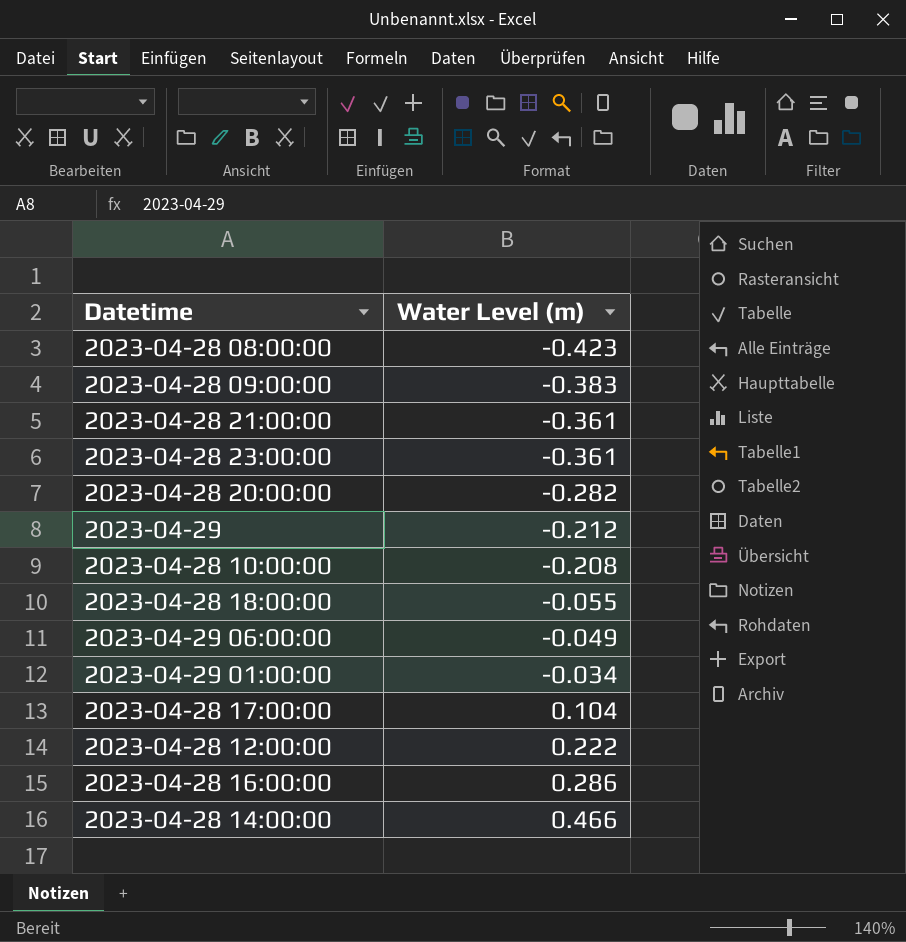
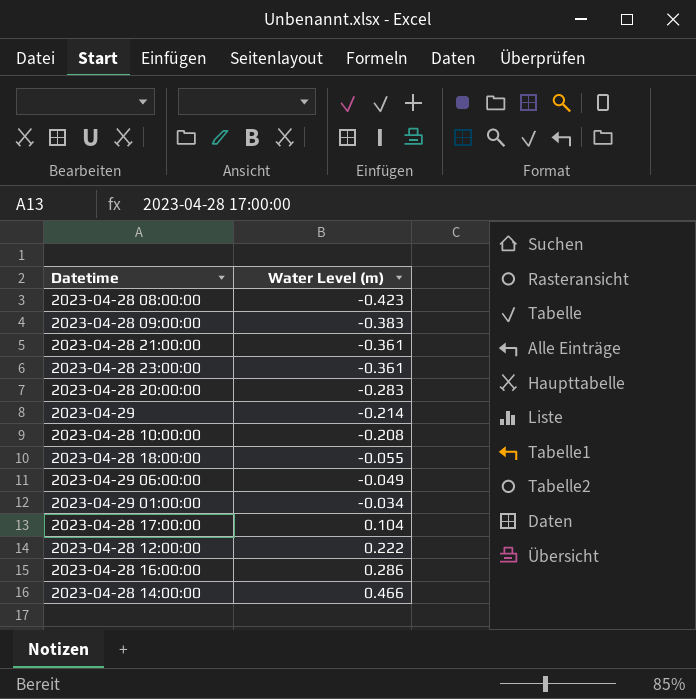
2023-04-28 20:00:00 | Water Level (m): -0.282 -> -0.283
2023-04-29 | Water Level (m): -0.212 -> -0.214

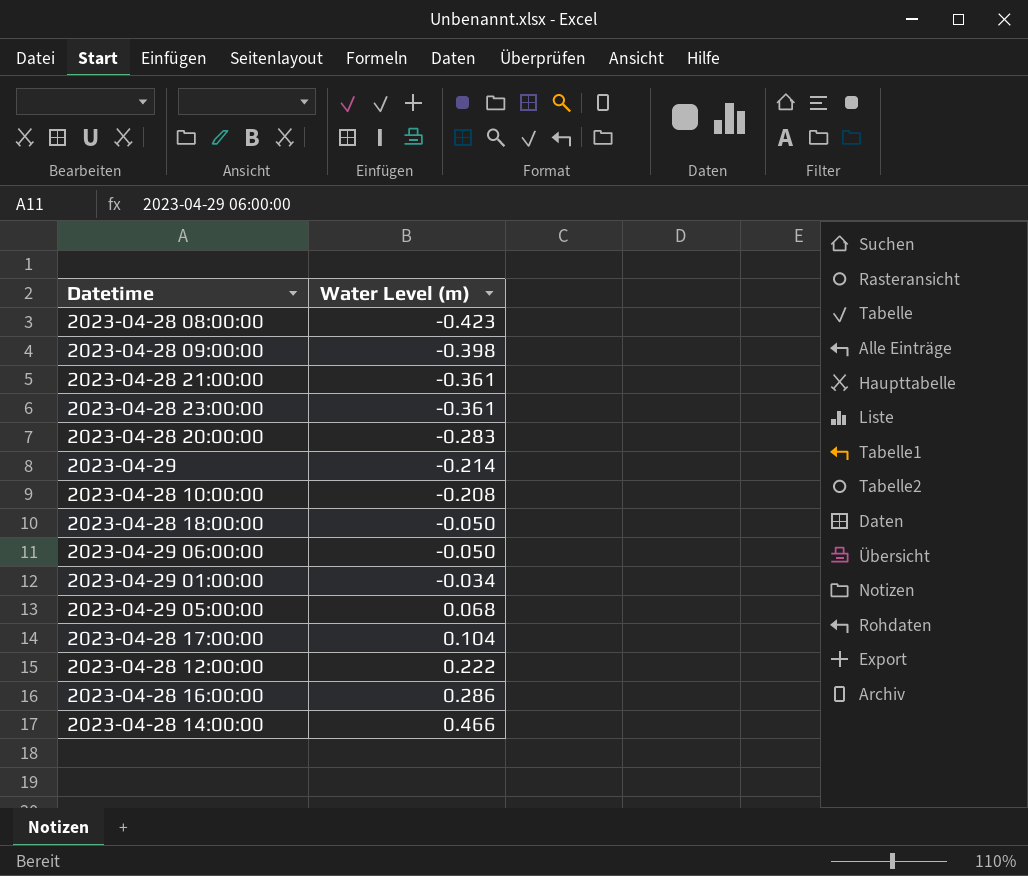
2023-04-28 09:00:00 | Water Level (m): -0.383 -> -0.398
2023-04-28 18:00:00 | Water Level (m): -0.055 -> -0.050
2023-04-29 06:00:00 | Water Level (m): -0.049 -> -0.050
row 2023-04-29 05:00:00: none -> 0.068

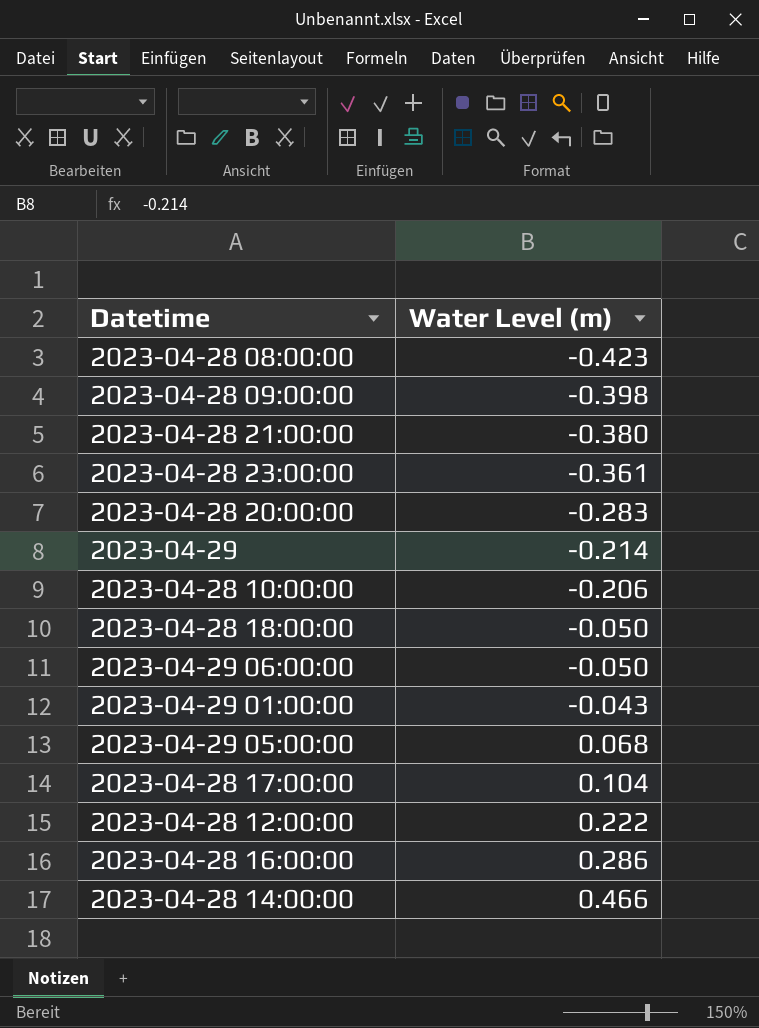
2023-04-28 21:00:00 | Water Level (m): -0.361 -> -0.380
2023-04-28 10:00:00 | Water Level (m): -0.208 -> -0.206
2023-04-29 01:00:00 | Water Level (m): -0.034 -> -0.043

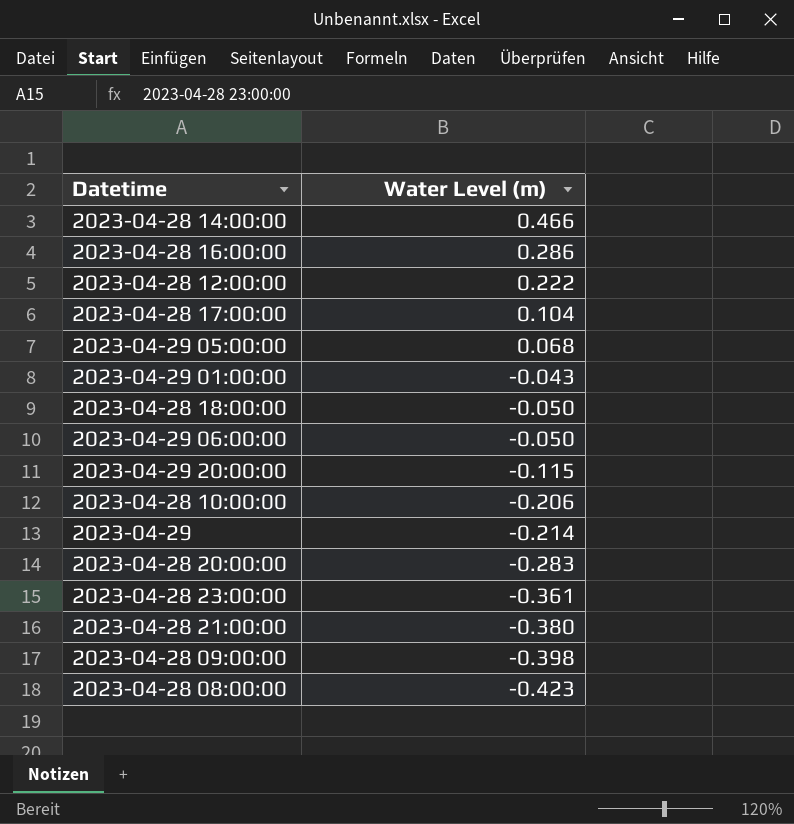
row order: Water Level (m) ascending -> Water Level (m) descending
row 2023-04-29 20:00:00: none -> -0.115

